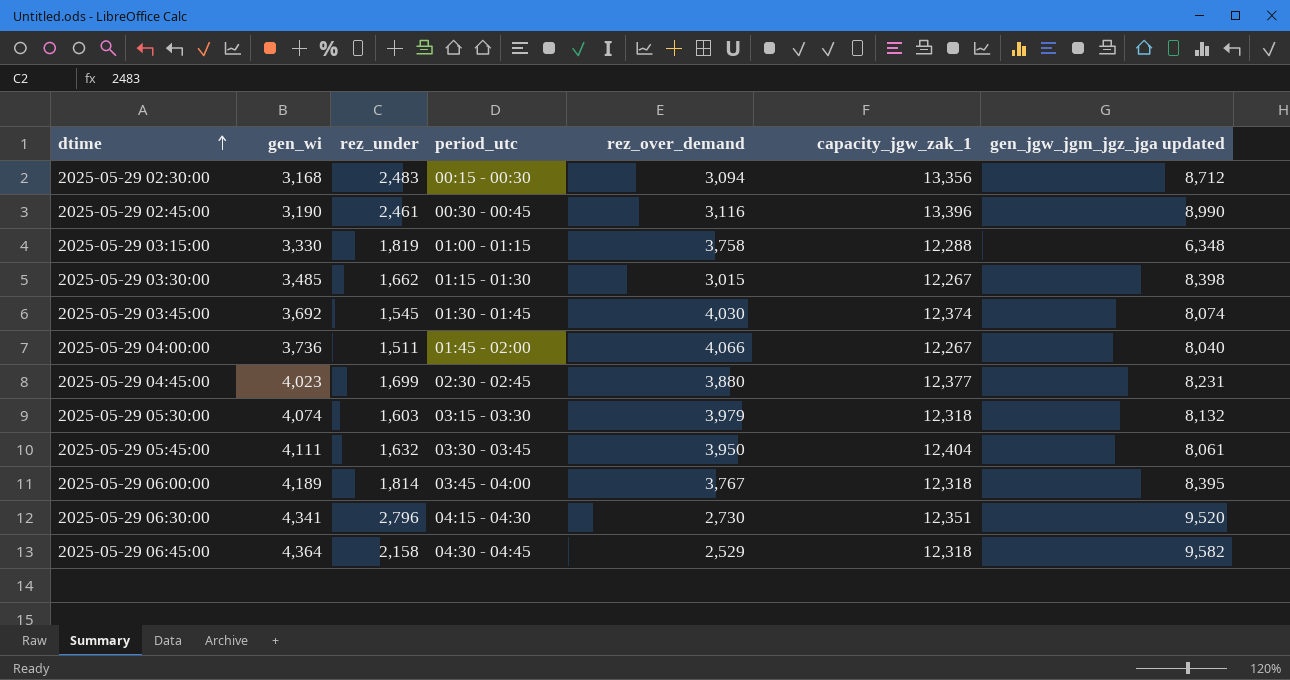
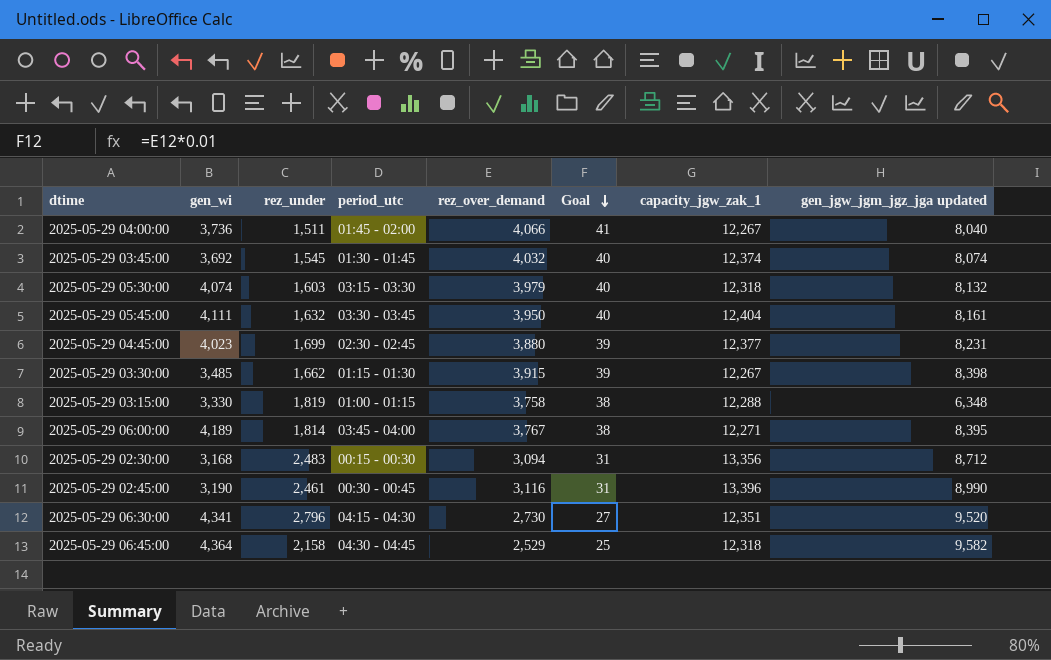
row order: dtime ascending -> Goal descending
column Goal | formula: none -> [rez_over_demand] * 0.01
2025-05-29 03:45:00 | rez_over_demand: 4,030 -> 4,032
2025-05-29 05:45:00 | gen_jgw_jgm_jgz_jga updated: 8,061 -> 8,161
2025-05-29 03:30:00 | rez_over_demand: 3,015 -> 3,915
2025-05-29 06:00:00 | capacity_jgw_zak_1: 12,318 -> 12,271

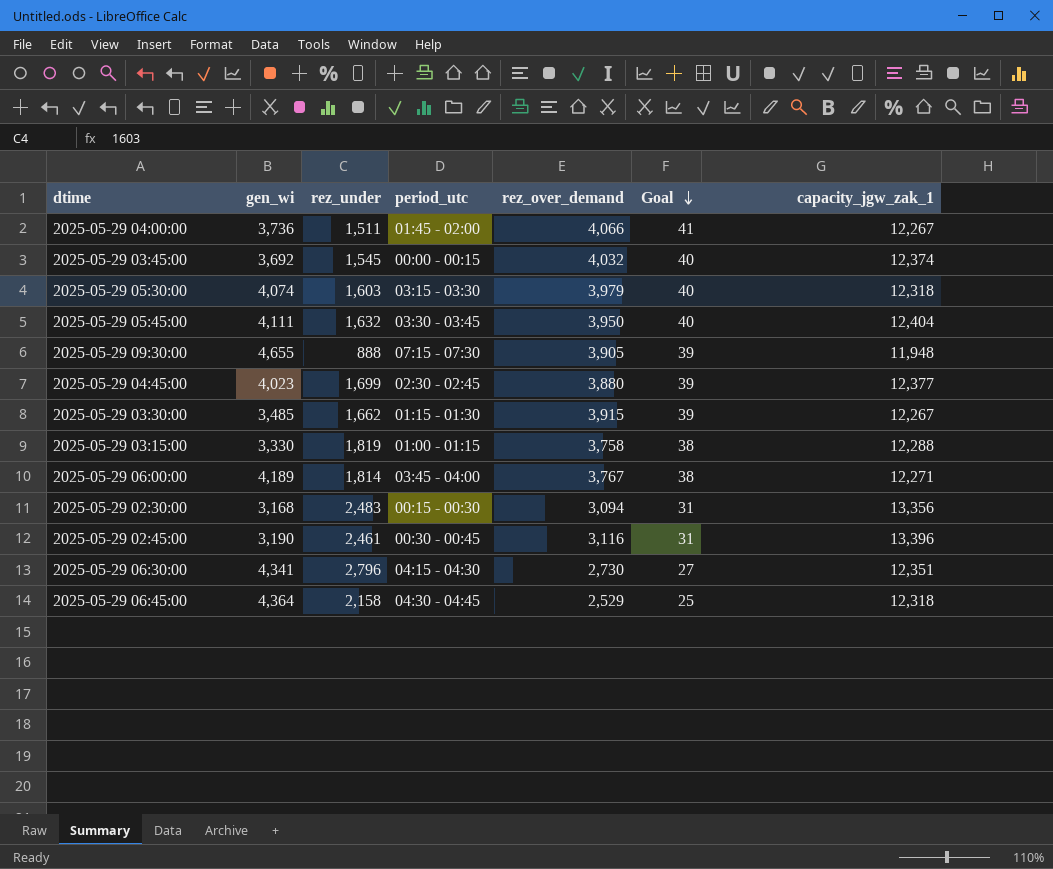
column gen_jgw_jgm_jgz_jga updated | position: 8 -> none
2025-05-29 03:45:00 | period_utc: 01:30 - 01:45 -> 00:00 - 00:15
row 2025-05-29 09:30:00: none -> 4,655 | 888 | 07:15 - 07:30 | 3,905 | 39 | 11,948

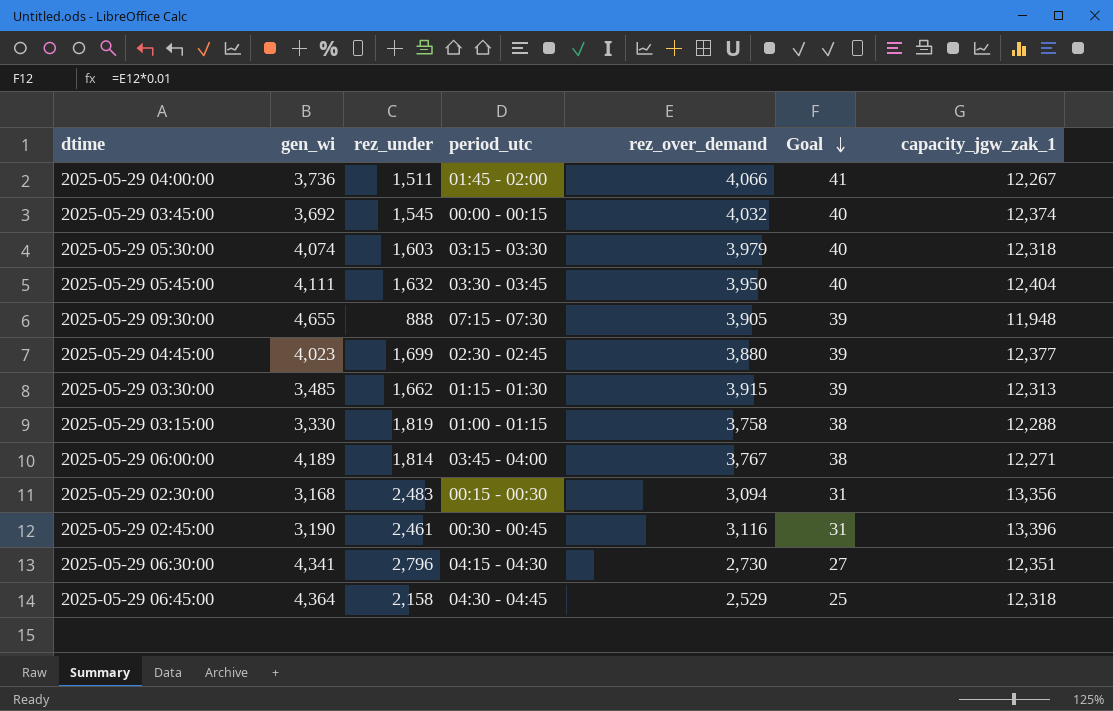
2025-05-29 03:30:00 | capacity_jgw_zak_1: 12,267 -> 12,313

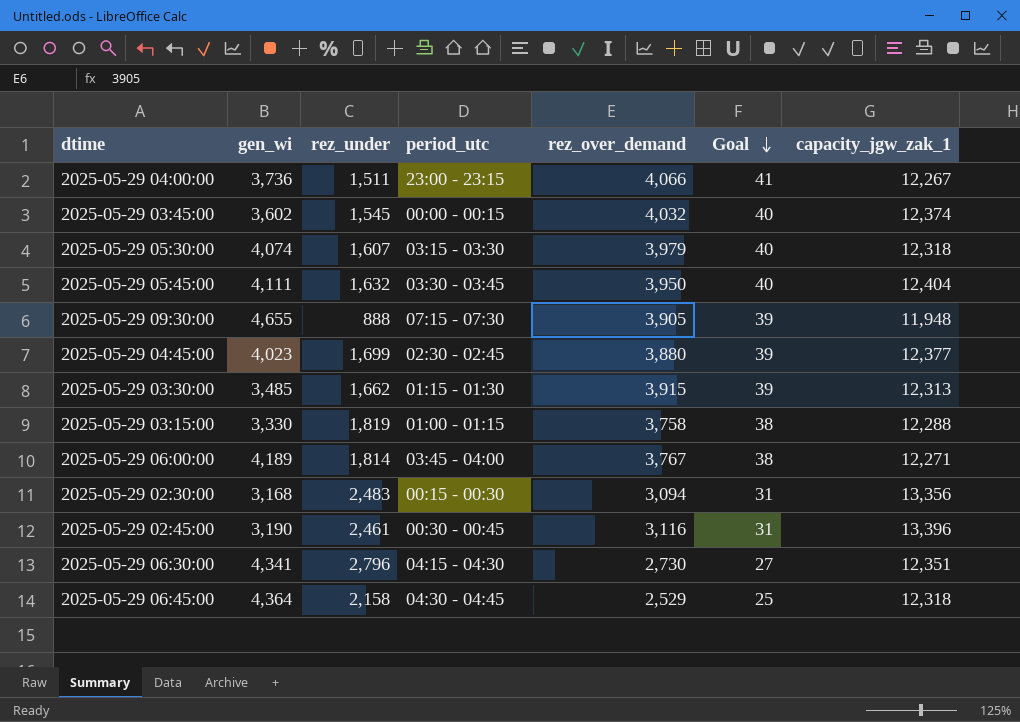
2025-05-29 04:00:00 | period_utc: 01:45 - 02:00 -> 23:00 - 23:15
2025-05-29 03:45:00 | gen_wi: 3,692 -> 3,602
2025-05-29 05:30:00 | rez_under: 1,603 -> 1,607

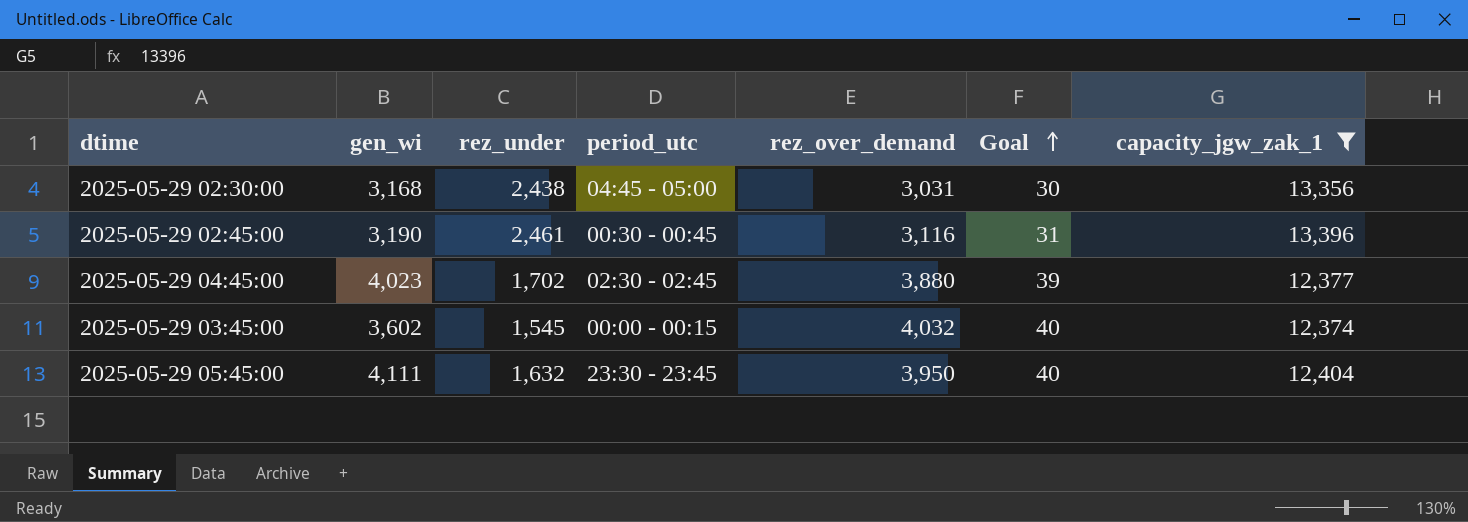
filter: none -> capacity_jgw_zak_1 >= 12,374
row order: Goal descending -> Goal ascending
2025-05-29 02:30:00 | rez_under: 2,483 -> 2,438
2025-05-29 02:30:00 | period_utc: 00:15 - 00:30 -> 04:45 - 05:00
2025-05-29 02:30:00 | rez_over_demand: 3,094 -> 3,031
2025-05-29 02:30:00 | Goal: 31 -> 30
2025-05-29 04:45:00 | rez_under: 1,699 -> 1,702
2025-05-29 05:45:00 | period_utc: 03:30 - 03:45 -> 23:30 - 23:45

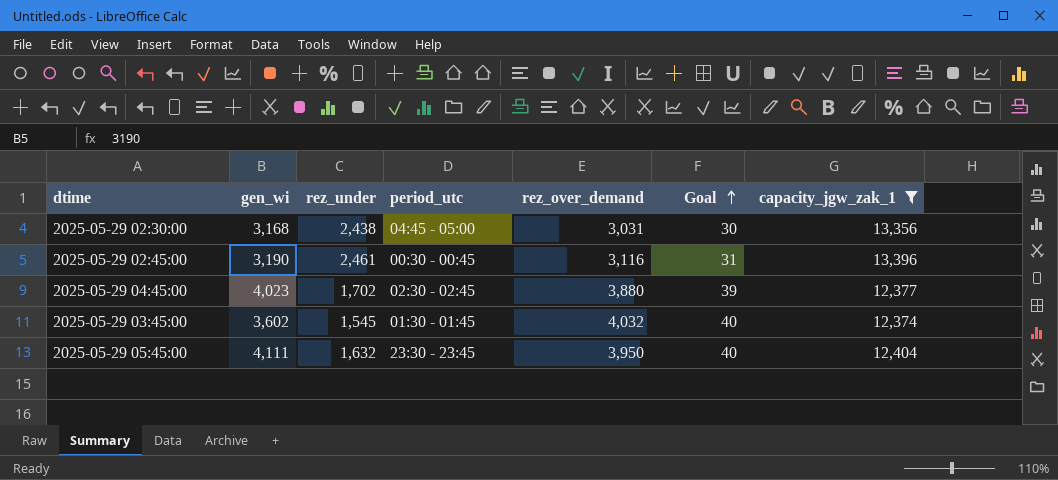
2025-05-29 03:45:00 | period_utc: 00:00 - 00:15 -> 01:30 - 01:45

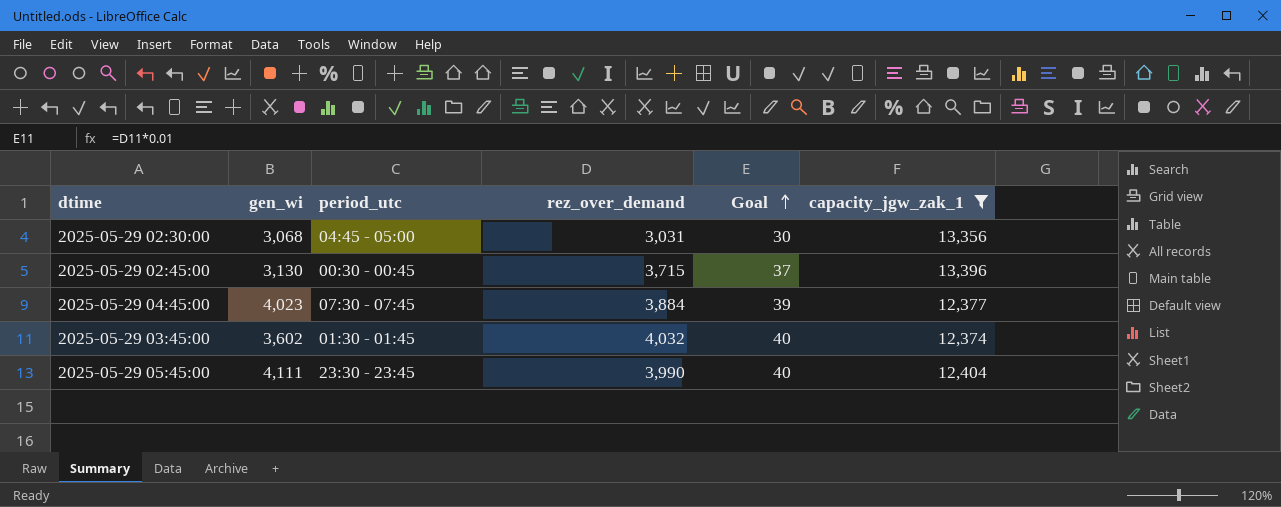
column rez_under | position: 3 -> none
2025-05-29 02:30:00 | gen_wi: 3,168 -> 3,068
2025-05-29 02:45:00 | gen_wi: 3,190 -> 3,130
2025-05-29 02:45:00 | rez_over_demand: 3,116 -> 3,715
2025-05-29 02:45:00 | Goal: 31 -> 37
2025-05-29 04:45:00 | period_utc: 02:30 - 02:45 -> 07:30 - 07:45
2025-05-29 04:45:00 | rez_over_demand: 3,880 -> 3,884
2025-05-29 05:45:00 | rez_over_demand: 3,950 -> 3,990

